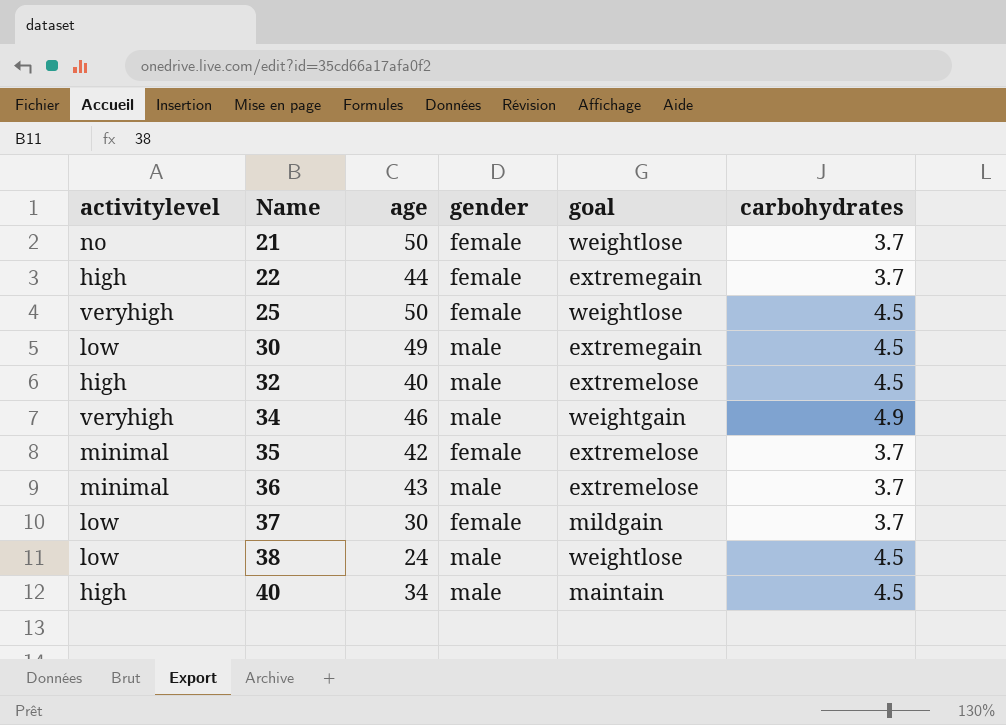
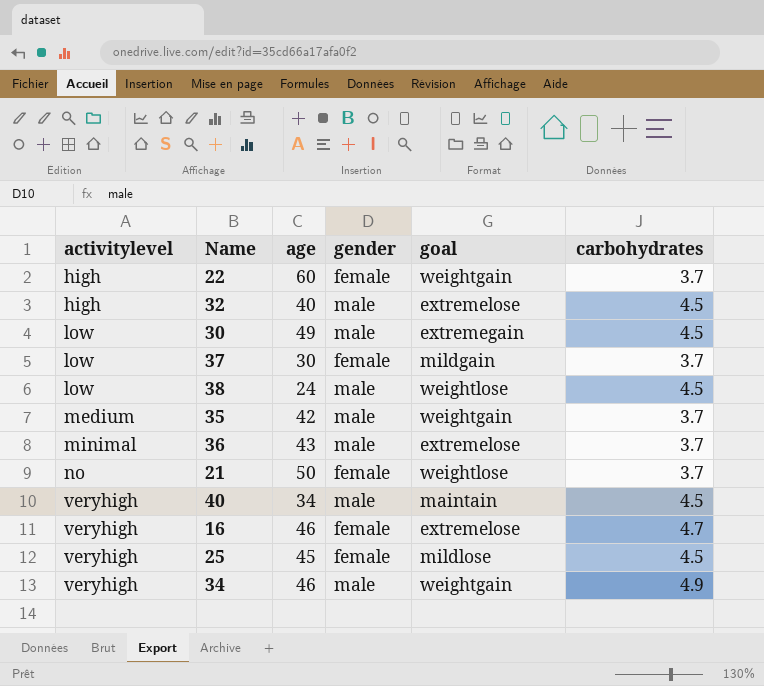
row order: Name ascending -> activitylevel ascending
22 | age: 44 -> 60
22 | goal: extremegain -> weightgain
35 | activitylevel: minimal -> medium
35 | gender: female -> male
35 | goal: extremelose -> weightgain
40 | activitylevel: high -> veryhigh
row 16: none -> veryhigh | 46 | female | extremelose | 4.7
25 | age: 50 -> 45
25 | goal: weightlose -> mildlose

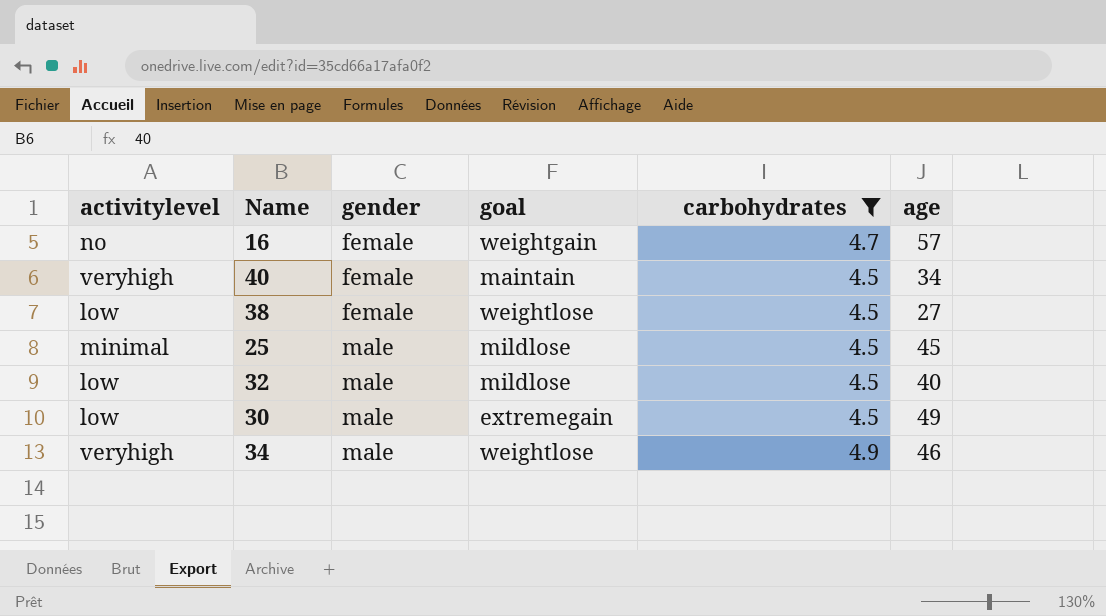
filter: none -> carbohydrates != 3.7
row order: activitylevel ascending -> gender ascending
column age | position: 3 -> 6
16 | activitylevel: veryhigh -> no
16 | goal: extremelose -> weightgain
16 | age: 46 -> 57
40 | gender: male -> female
38 | gender: male -> female
38 | age: 24 -> 27
25 | activitylevel: veryhigh -> minimal
25 | gender: female -> male
32 | activitylevel: high -> low
32 | goal: extremelose -> mildlose
34 | goal: weightgain -> weightlose

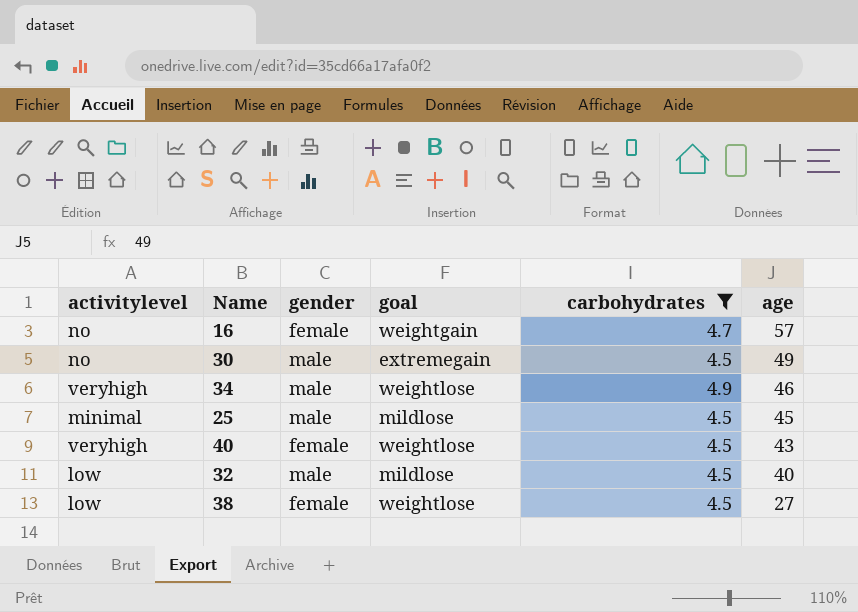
row order: gender ascending -> age descending
30 | activitylevel: low -> no
40 | goal: maintain -> weightlose
40 | age: 34 -> 43

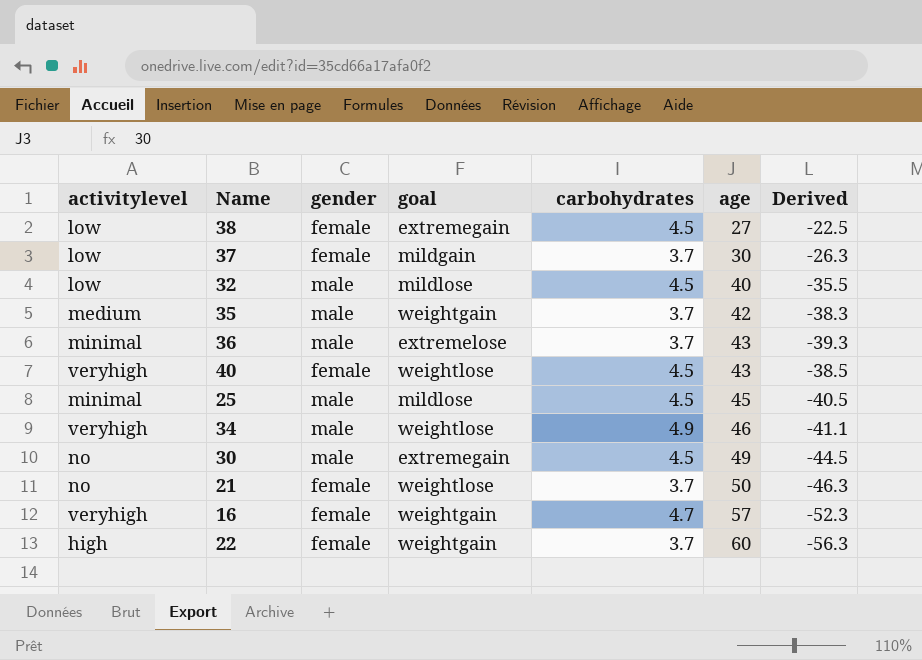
filter: carbohydrates != 3.7 -> none
row order: age descending -> age ascending
column Derived | formula: none -> [carbohydrates] - [age]
38 | goal: weightlose -> extremegain
16 | activitylevel: no -> veryhigh

